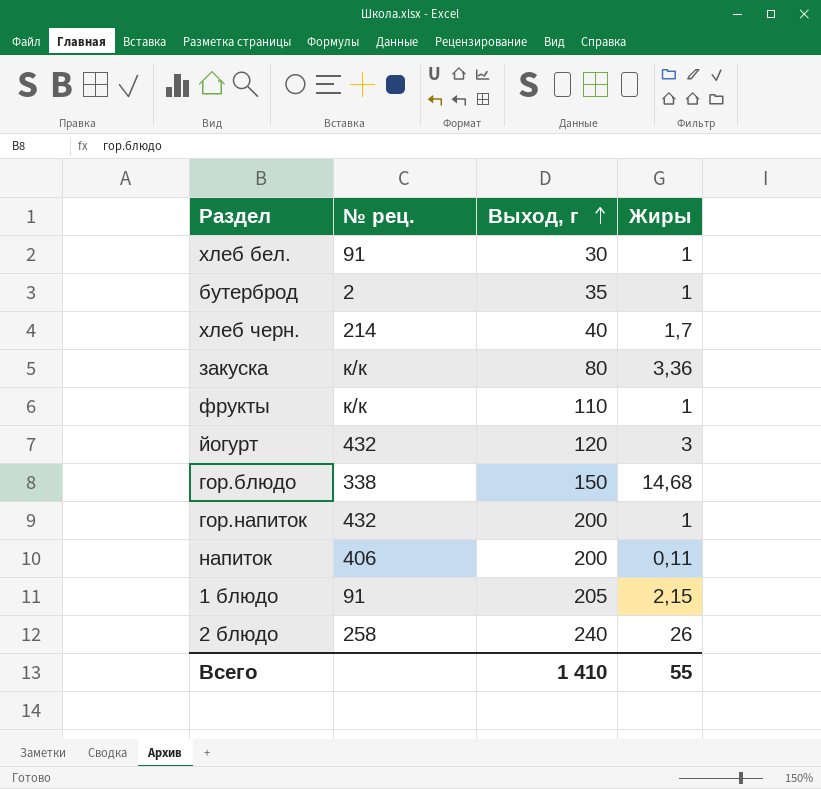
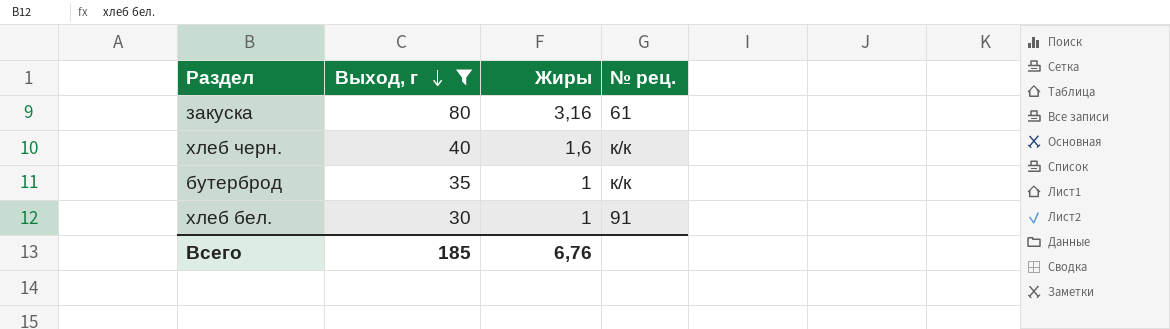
filter: none -> Выход, г <= 80
row order: Выход, г ascending -> Выход, г descending
column № рец. | position: 2 -> 4
закуска | Жиры: 3,36 -> 3,16
закуска | № рец.: к/к -> 61
хлеб черн. | Жиры: 1,7 -> 1,6
хлеб черн. | № рец.: 214 -> к/к
бутерброд | № рец.: 2 -> к/к
Всего | Выход, г: 1 410 -> 185
Всего | Жиры: 55 -> 6,76

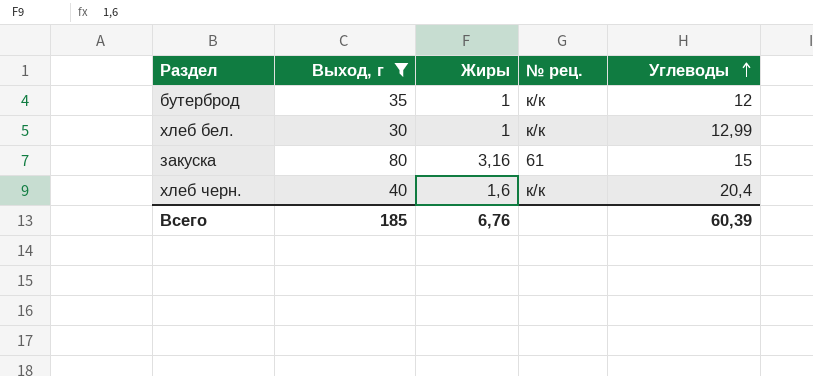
row order: Выход, г descending -> Углеводы ascending
column Углеводы | position: none -> 5
хлеб бел. | № рец.: 91 -> к/к

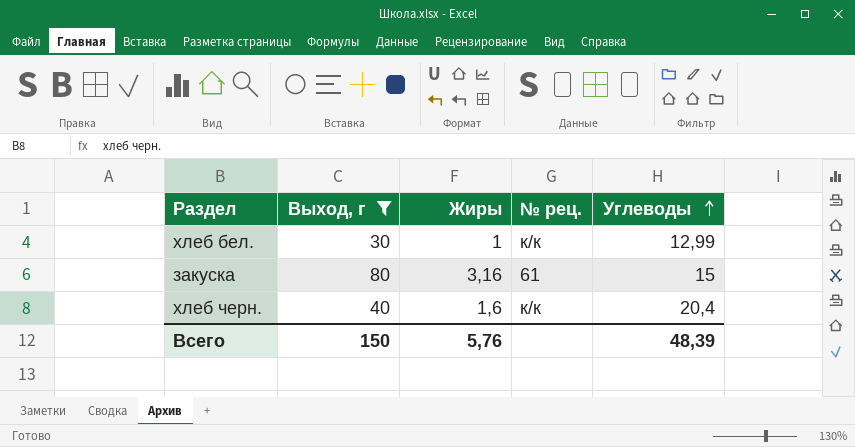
row бутерброд: 35 | 1 | к/к | 12 -> none
Всего | Выход, г: 185 -> 150
Всего | Жиры: 6,76 -> 5,76
Всего | Углеводы: 60,39 -> 48,39

